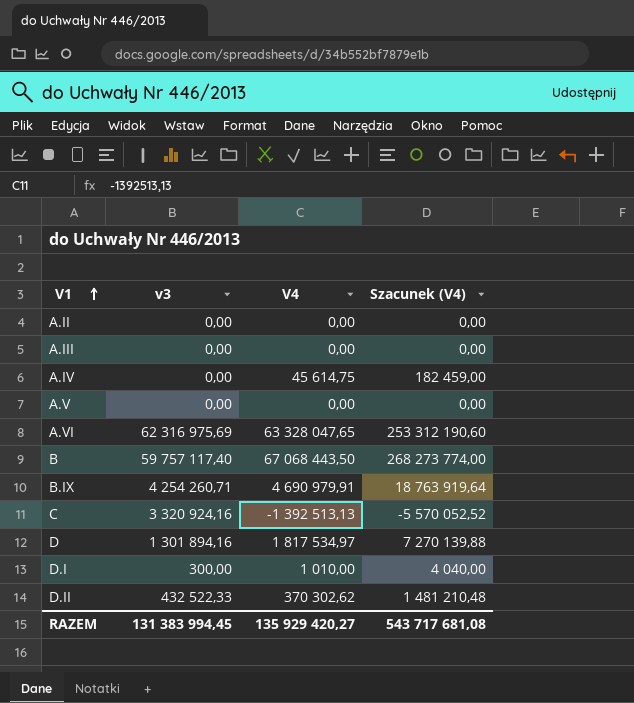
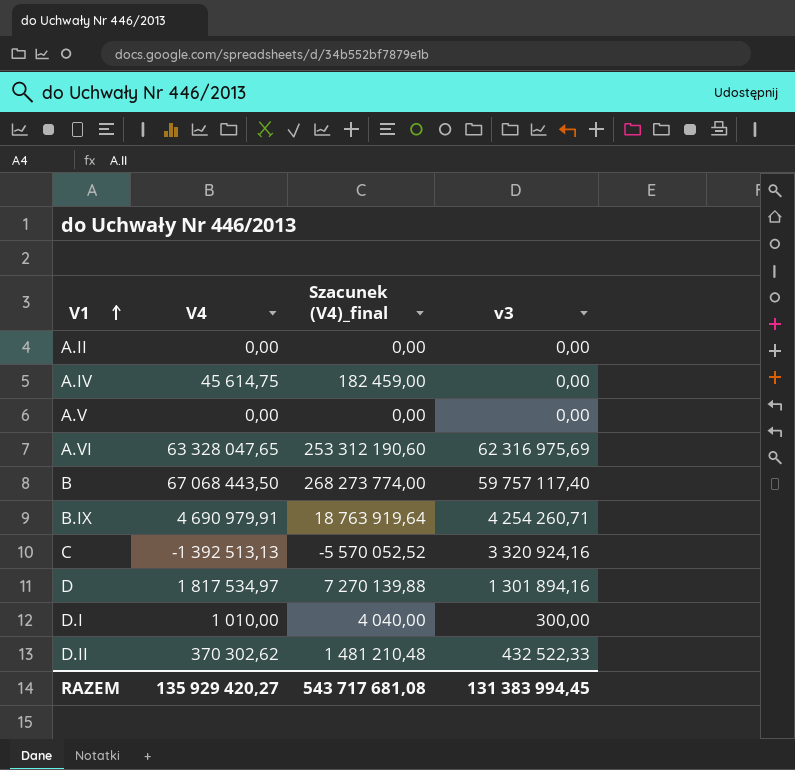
column name: Szacunek (V4) -> Szacunek (V4)_final
column v3 | position: 2 -> 4
row A.III: 0,00 | 0,00 | 0,00 -> none

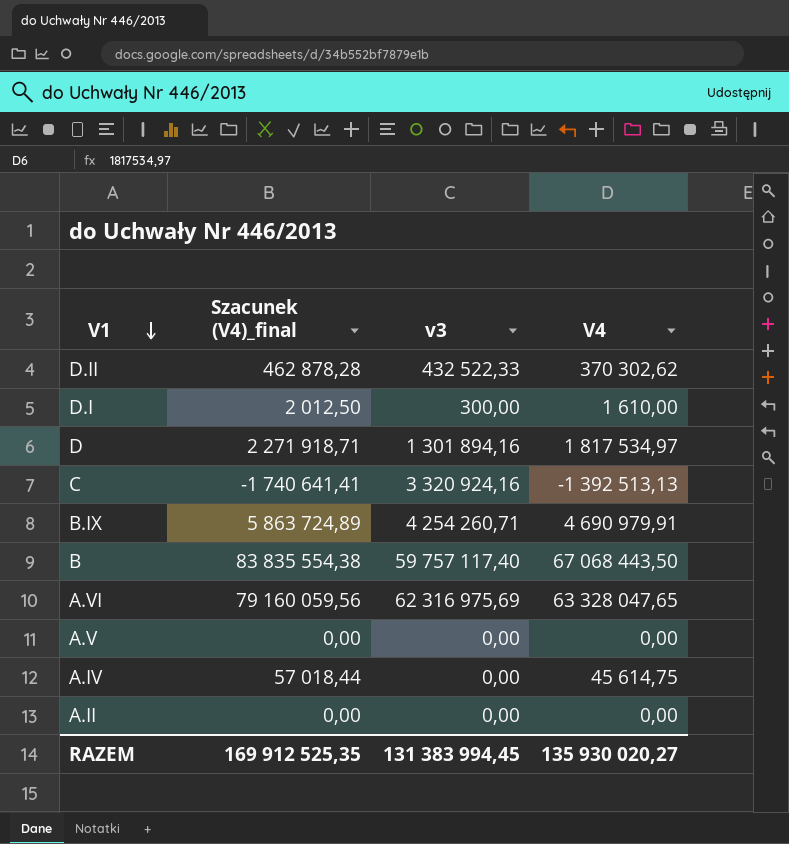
row order: V1 ascending -> V1 descending
column Szacunek (V4)_final | formula: [V4] * 4 -> [V4] * 1,25
column V4 | position: 2 -> 4
D.I | V4: 1 010,00 -> 1 610,00
RAZEM | Szacunek (V4)_final: 543 717 681,08 -> 169 912 525,35
RAZEM | V4: 135 929 420,27 -> 135 930 020,27

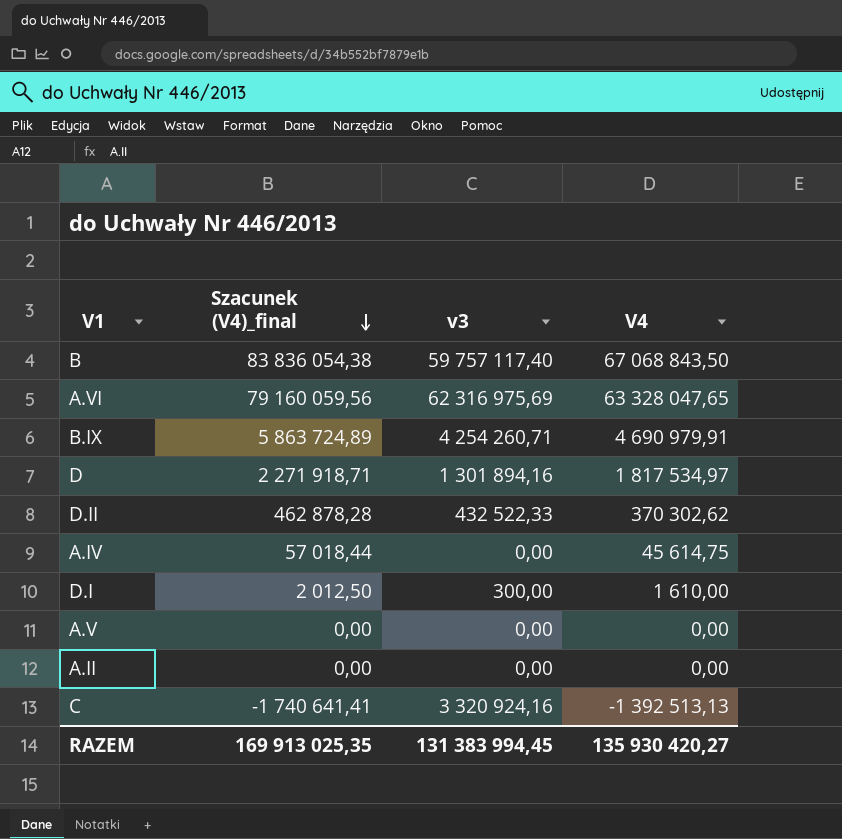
row order: V1 descending -> Szacunek (V4)_final descending
B | Szacunek (V4)_final: 83 835 554,38 -> 83 836 054,38
B | V4: 67 068 443,50 -> 67 068 843,50
RAZEM | Szacunek (V4)_final: 169 912 525,35 -> 169 913 025,35
RAZEM | V4: 135 930 020,27 -> 135 930 420,27

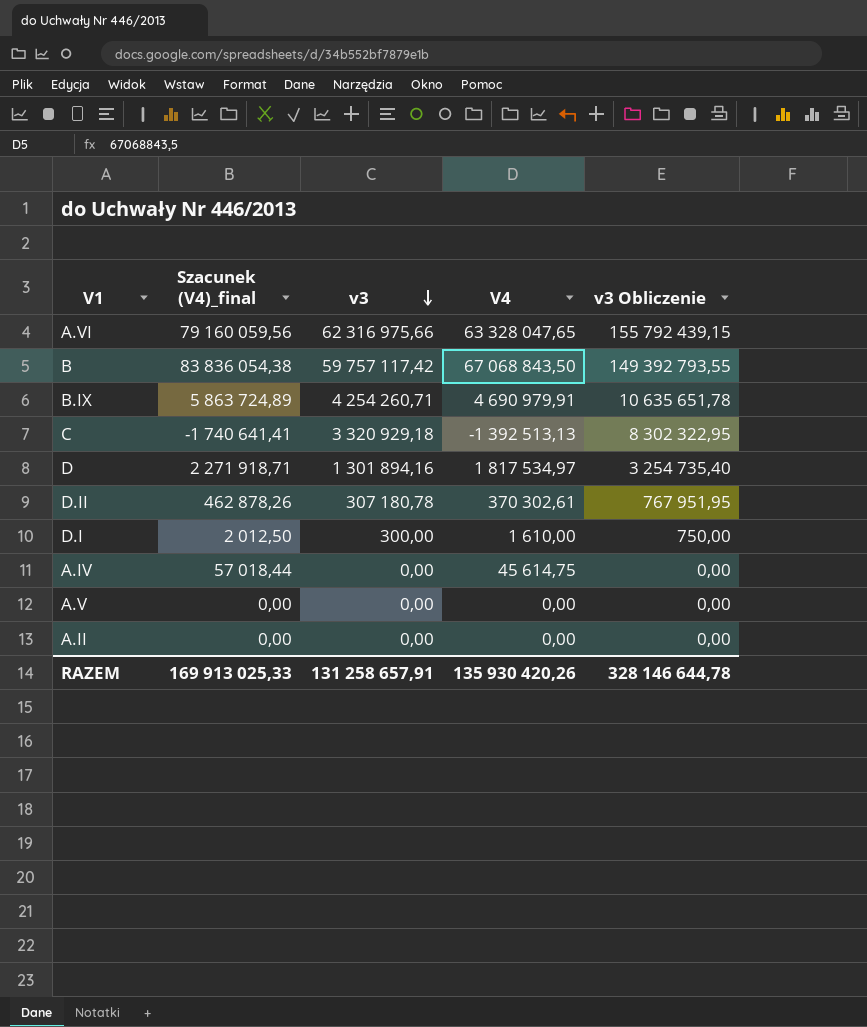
row order: Szacunek (V4)_final descending -> v3 descending
column v3 Obliczenie | formula: none -> [v3] * 2,5
A.VI | v3: 62 316 975,69 -> 62 316 975,66
B | v3: 59 757 117,40 -> 59 757 117,42
C | v3: 3 320 924,16 -> 3 320 929,18
D.II | Szacunek (V4)_final: 462 878,28 -> 462 878,26
D.II | v3: 432 522,33 -> 307 180,78
D.II | V4: 370 302,62 -> 370 302,61
RAZEM | Szacunek (V4)_final: 169 913 025,35 -> 169 913 025,33
RAZEM | v3: 131 383 994,45 -> 131 258 657,91
RAZEM | V4: 135 930 420,27 -> 135 930 420,26

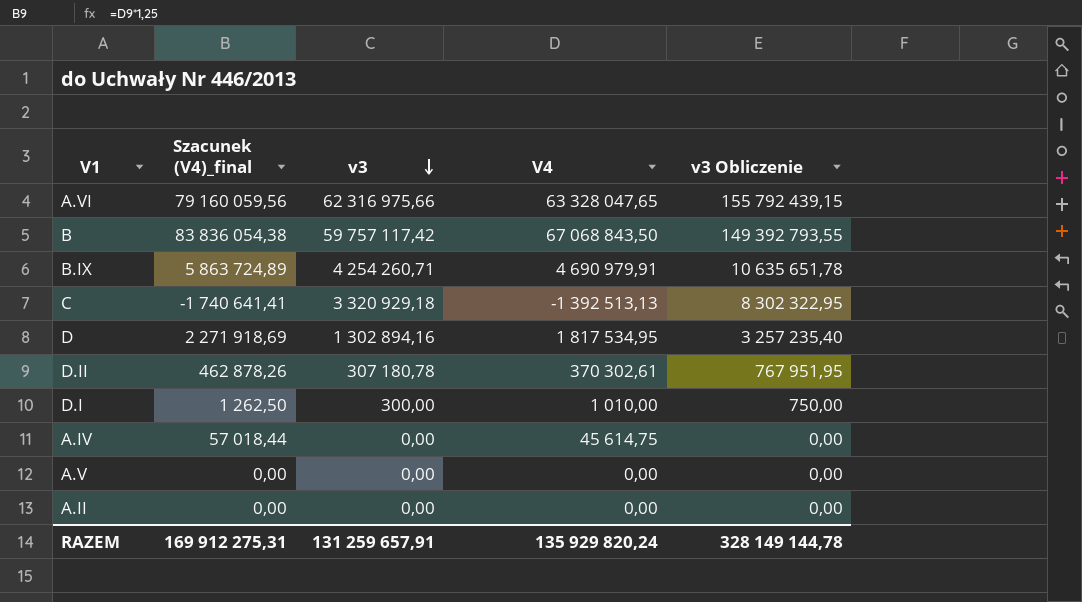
D | Szacunek (V4)_final: 2 271 918,71 -> 2 271 918,69
D | v3: 1 301 894,16 -> 1 302 894,16
D | V4: 1 817 534,97 -> 1 817 534,95
D | v3 Obliczenie: 3 254 735,40 -> 3 257 235,40
D.I | Szacunek (V4)_final: 2 012,50 -> 1 262,50
D.I | V4: 1 610,00 -> 1 010,00
RAZEM | Szacunek (V4)_final: 169 913 025,33 -> 169 912 275,31
RAZEM | v3: 131 258 657,91 -> 131 259 657,91
RAZEM | V4: 135 930 420,26 -> 135 929 820,24
RAZEM | v3 Obliczenie: 328 146 644,78 -> 328 149 144,78

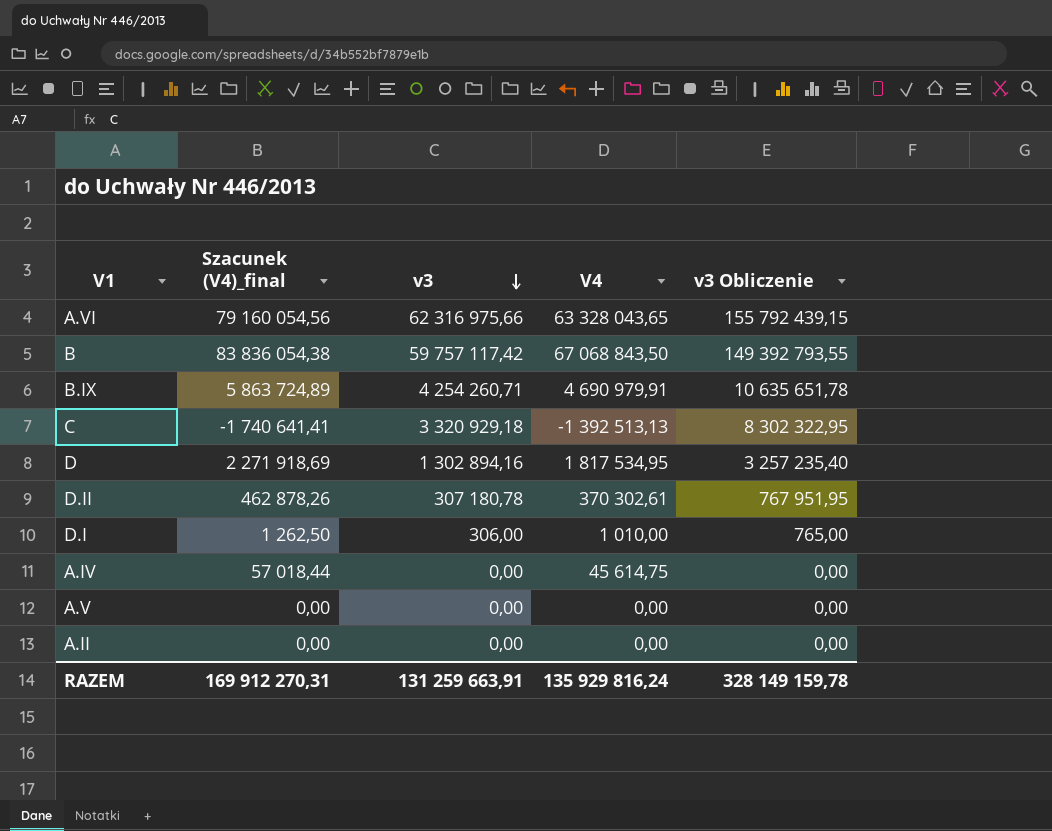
A.VI | Szacunek (V4)_final: 79 160 059,56 -> 79 160 054,56
A.VI | V4: 63 328 047,65 -> 63 328 043,65
D.I | v3: 300,00 -> 306,00
D.I | v3 Obliczenie: 750,00 -> 765,00
RAZEM | Szacunek (V4)_final: 169 912 275,31 -> 169 912 270,31
RAZEM | v3: 131 259 657,91 -> 131 259 663,91
RAZEM | V4: 135 929 820,24 -> 135 929 816,24
RAZEM | v3 Obliczenie: 328 149 144,78 -> 328 149 159,78

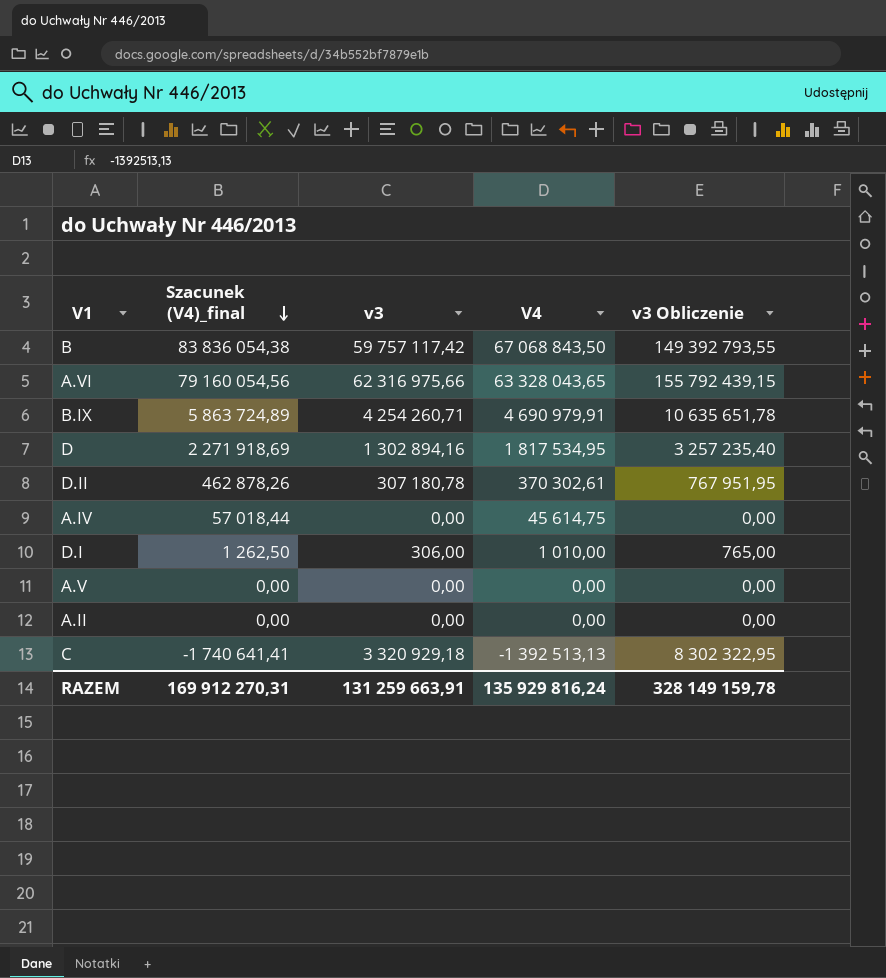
row order: v3 descending -> Szacunek (V4)_final descending

